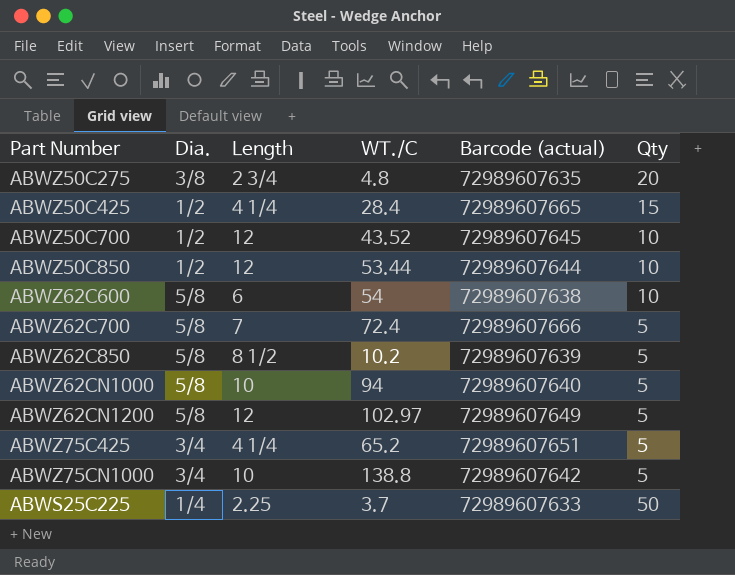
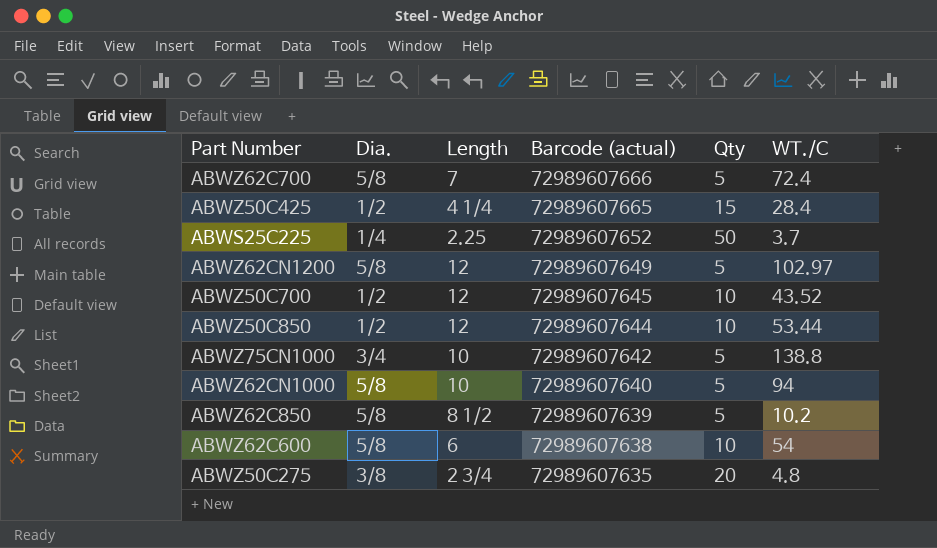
row order: none -> Barcode (actual) descending
column WT./C | position: 4 -> 6
row ABWZ75C425: 3/4 | 4 1/4 | 65.2 | 72989607651 | 5 -> none
ABWS25C225 | Barcode (actual): 72989607633 -> 72989607652

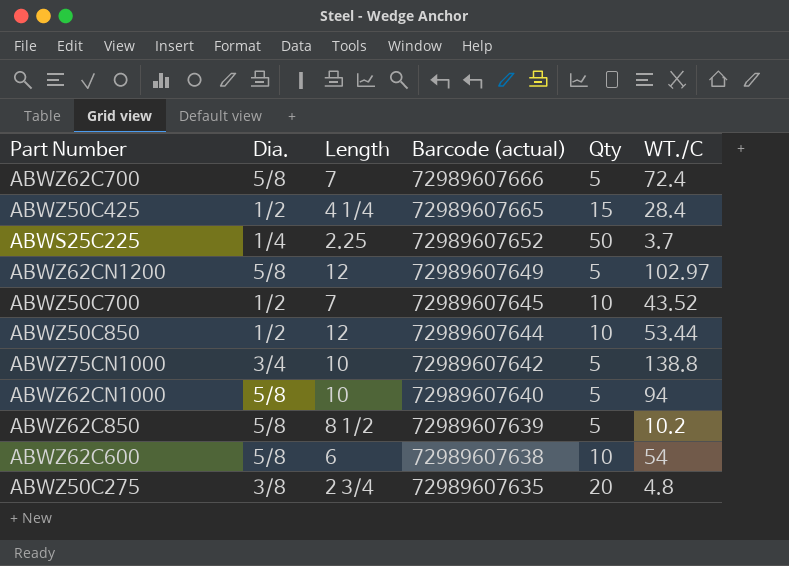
ABWZ50C700 | Length: 12 -> 7

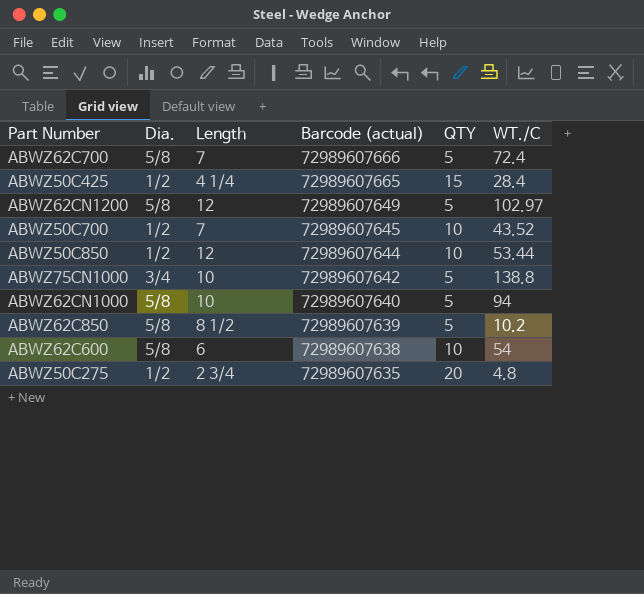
column name: Qty -> QTY
row ABWS25C225: 1/4 | 2.25 | 72989607652 | 50 | 3.7 -> none
ABWZ50C275 | Dia.: 3/8 -> 1/2

